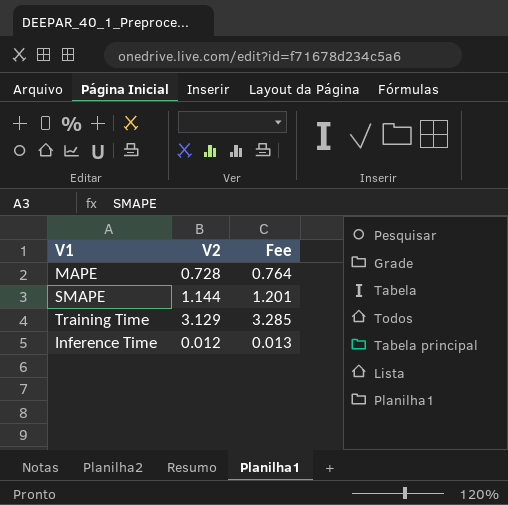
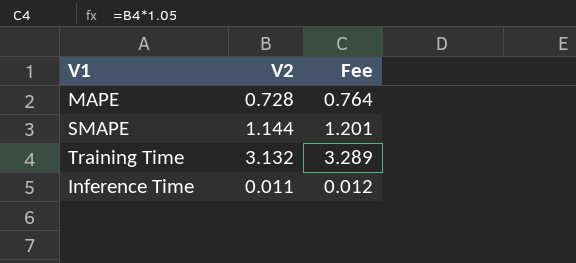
Training Time | V2: 3.129 -> 3.132
Training Time | Fee: 3.285 -> 3.289
Inference Time | V2: 0.012 -> 0.011
Inference Time | Fee: 0.013 -> 0.012

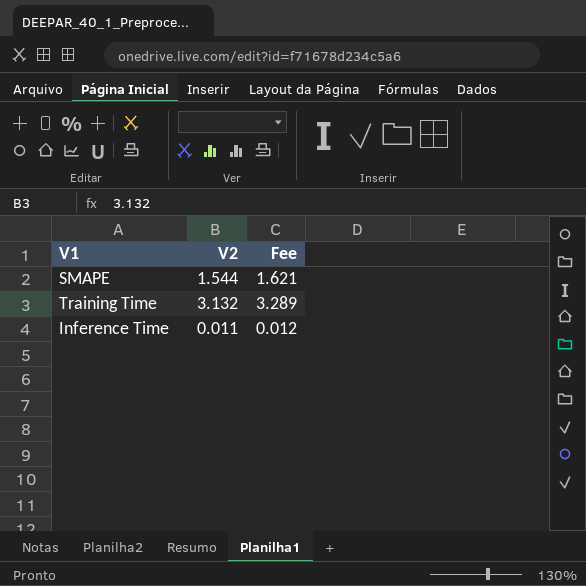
row MAPE: 0.728 | 0.764 -> none
SMAPE | V2: 1.144 -> 1.544
SMAPE | Fee: 1.201 -> 1.621

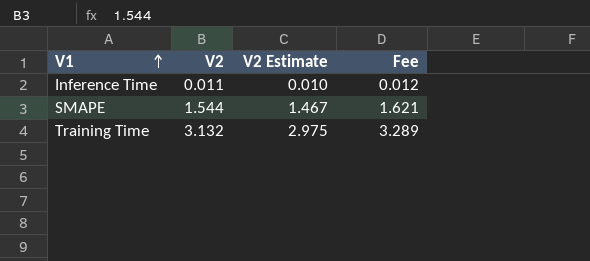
row order: none -> V1 ascending
column V2 Estimate | formula: none -> [V2] * 0.95

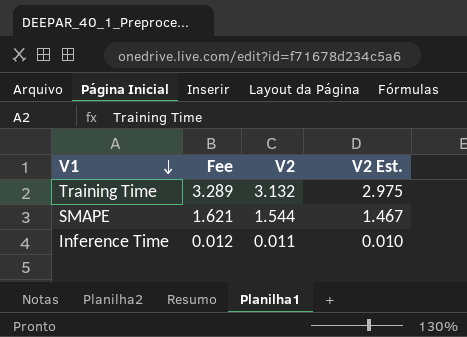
row order: V1 ascending -> V1 descending
column Fee | position: 4 -> 2
column name: V2 Estimate -> V2 Est.

